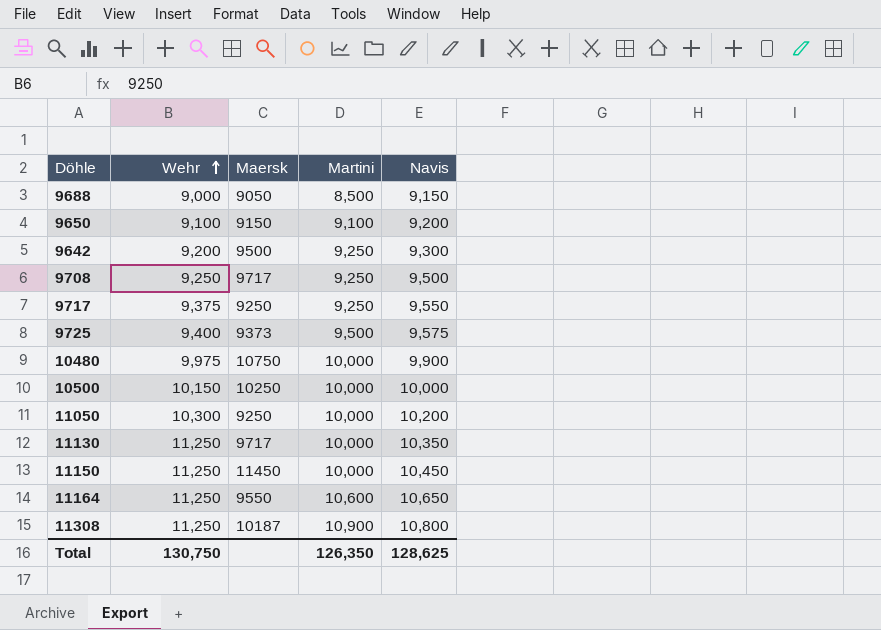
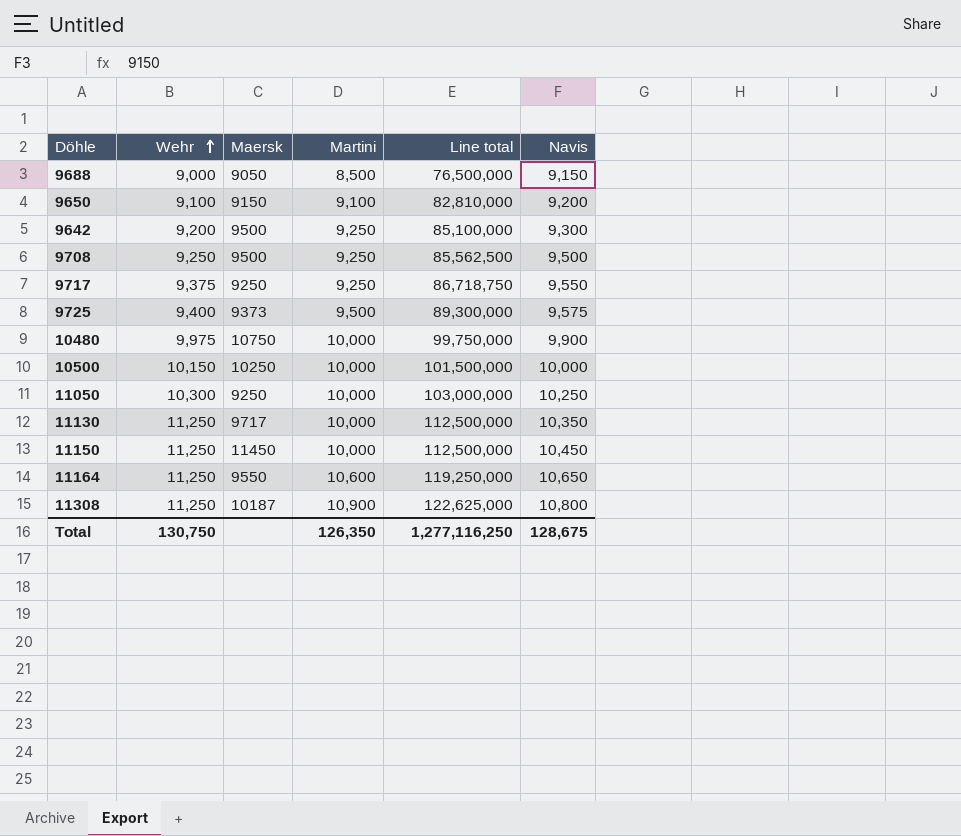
column Line total | formula: none -> [Wehr] * [Martini]
9708 | Maersk: 9717 -> 9500
11050 | Navis: 10,200 -> 10,250
Total | Navis: 128,625 -> 128,675

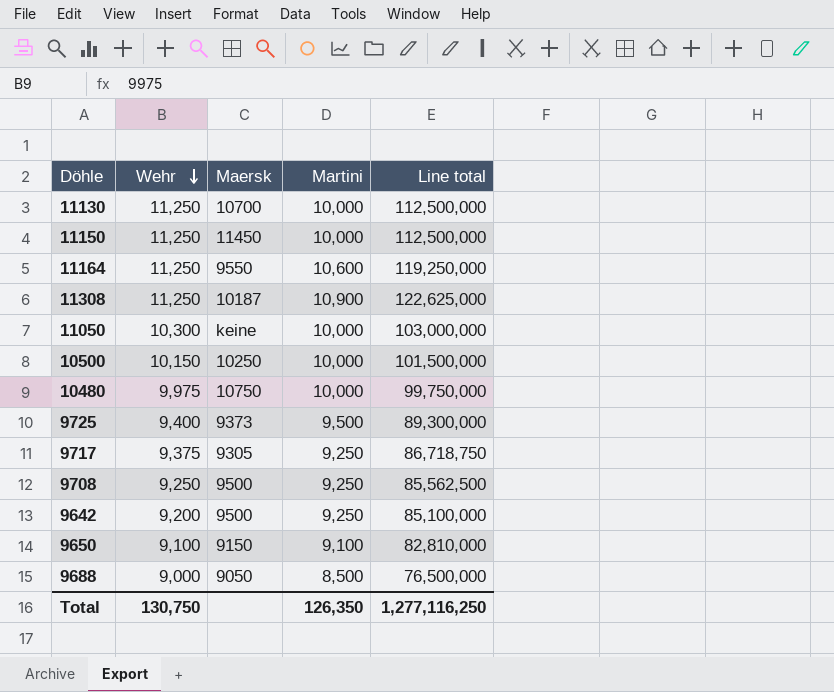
row order: Wehr ascending -> Wehr descending
column Navis | position: 6 -> none
11130 | Maersk: 9717 -> 10700
11050 | Maersk: 9250 -> keine
9717 | Maersk: 9250 -> 9305

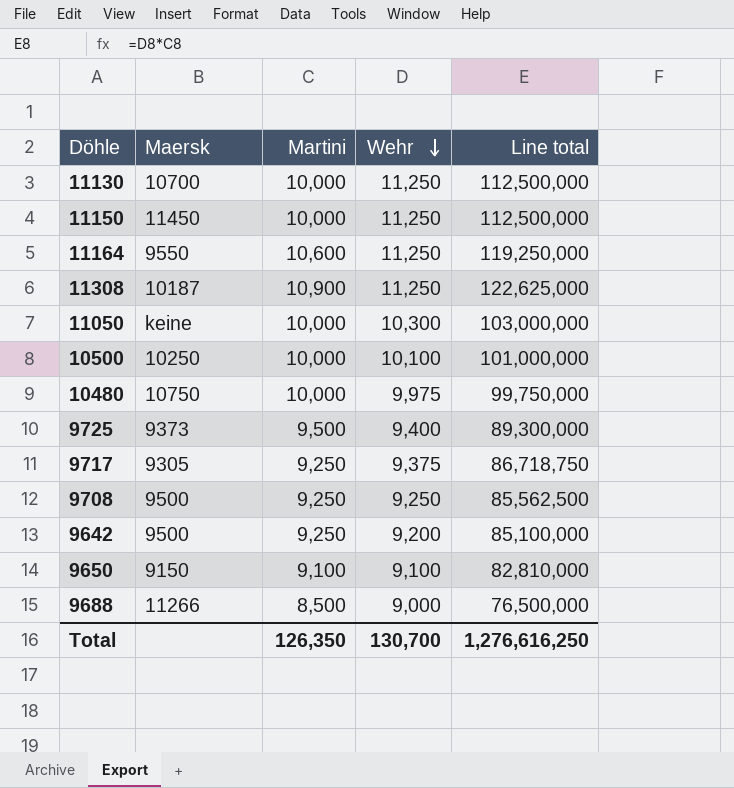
column Wehr | position: 2 -> 4
10500 | Wehr: 10,150 -> 10,100
10500 | Line total: 101,500,000 -> 101,000,000
9688 | Maersk: 9050 -> 11266
Total | Wehr: 130,750 -> 130,700
Total | Line total: 1,277,116,250 -> 1,276,616,250

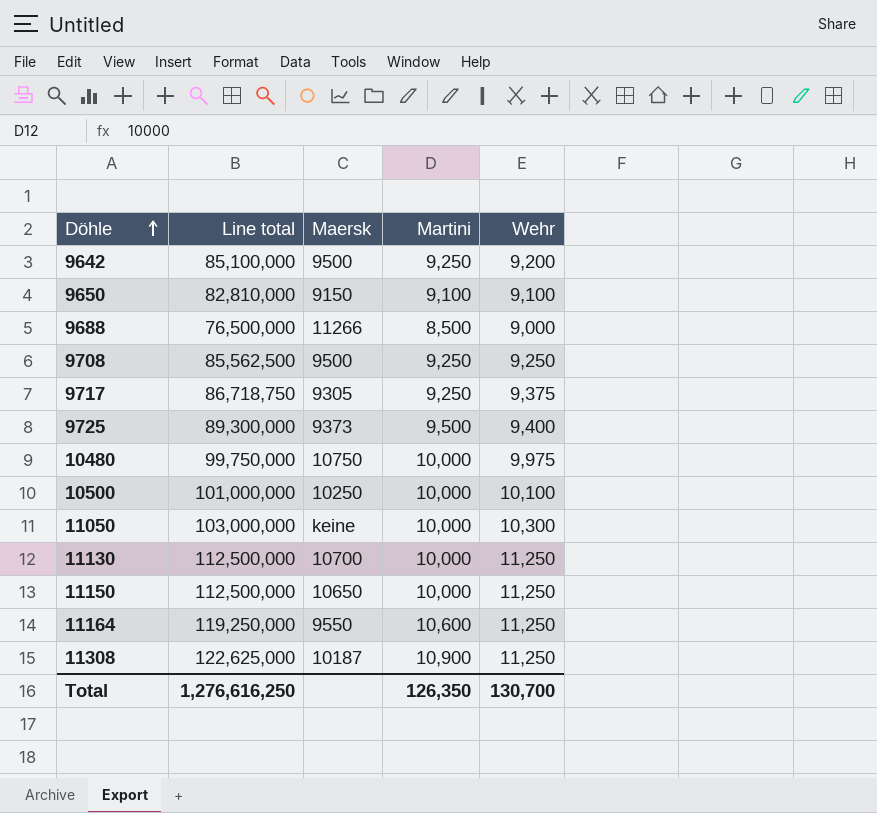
row order: Wehr descending -> Döhle ascending
column Line total | position: 5 -> 2
11150 | Maersk: 11450 -> 10650

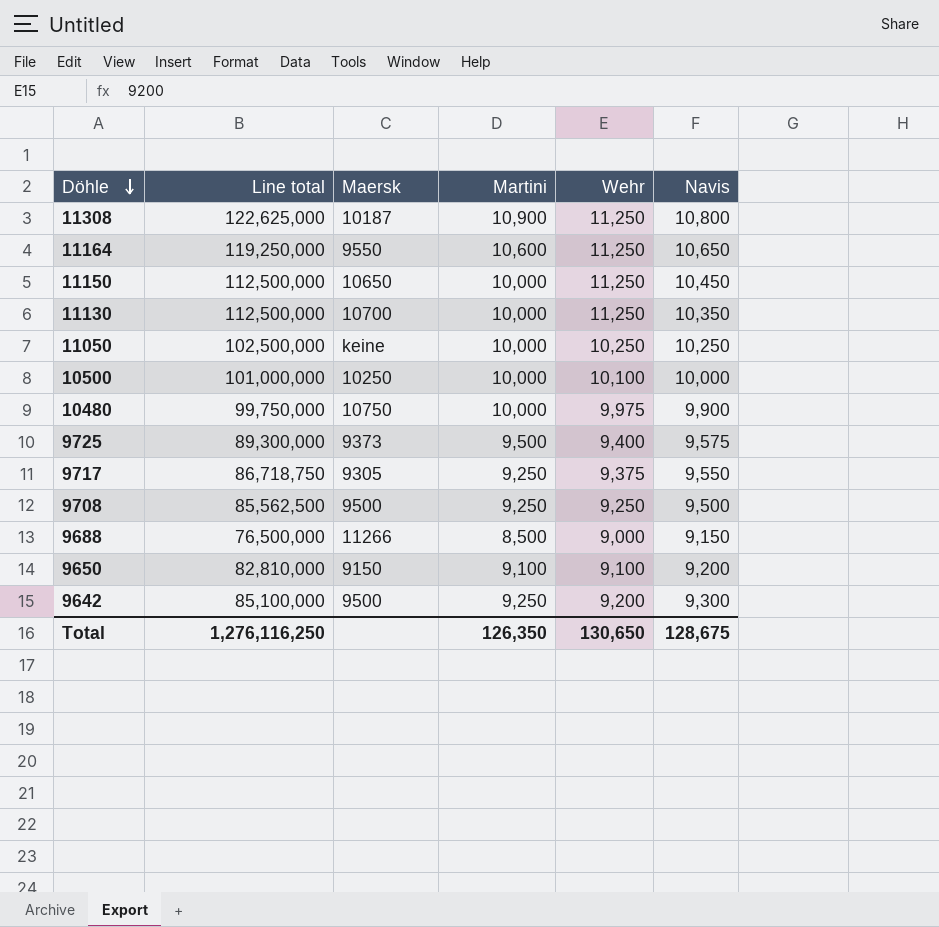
row order: Döhle ascending -> Döhle descending
column Navis | position: none -> 6
11050 | Line total: 103,000,000 -> 102,500,000
11050 | Wehr: 10,300 -> 10,250
Total | Line total: 1,276,616,250 -> 1,276,116,250
Total | Wehr: 130,700 -> 130,650

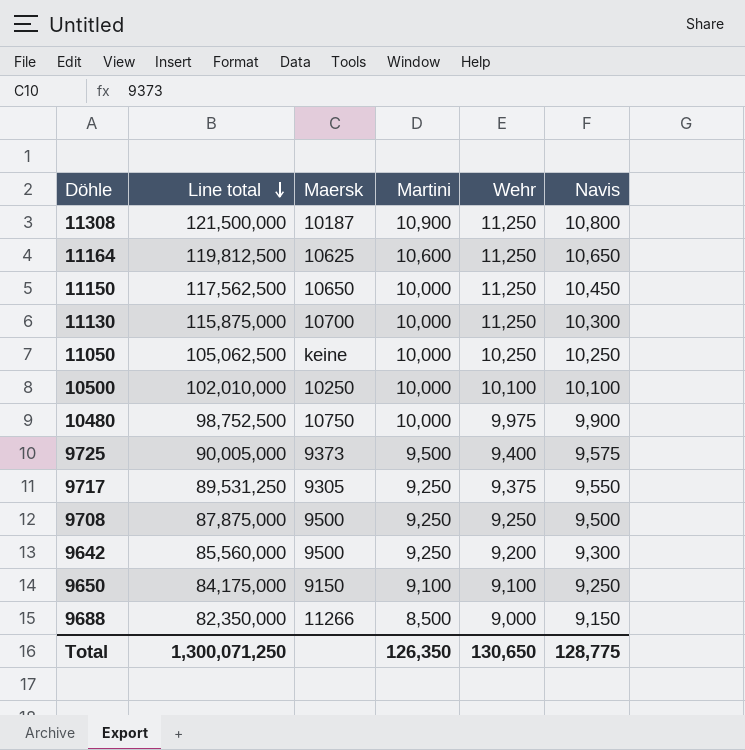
row order: Döhle descending -> Line total descending
column Line total | formula: [Martini] * [Wehr] -> [Wehr] * [Navis]
11164 | Maersk: 9550 -> 10625
11130 | Navis: 10,350 -> 10,300
10500 | Navis: 10,000 -> 10,100
9650 | Navis: 9,200 -> 9,250
Total | Line total: 1,276,116,250 -> 1,300,071,250
Total | Navis: 128,675 -> 128,775

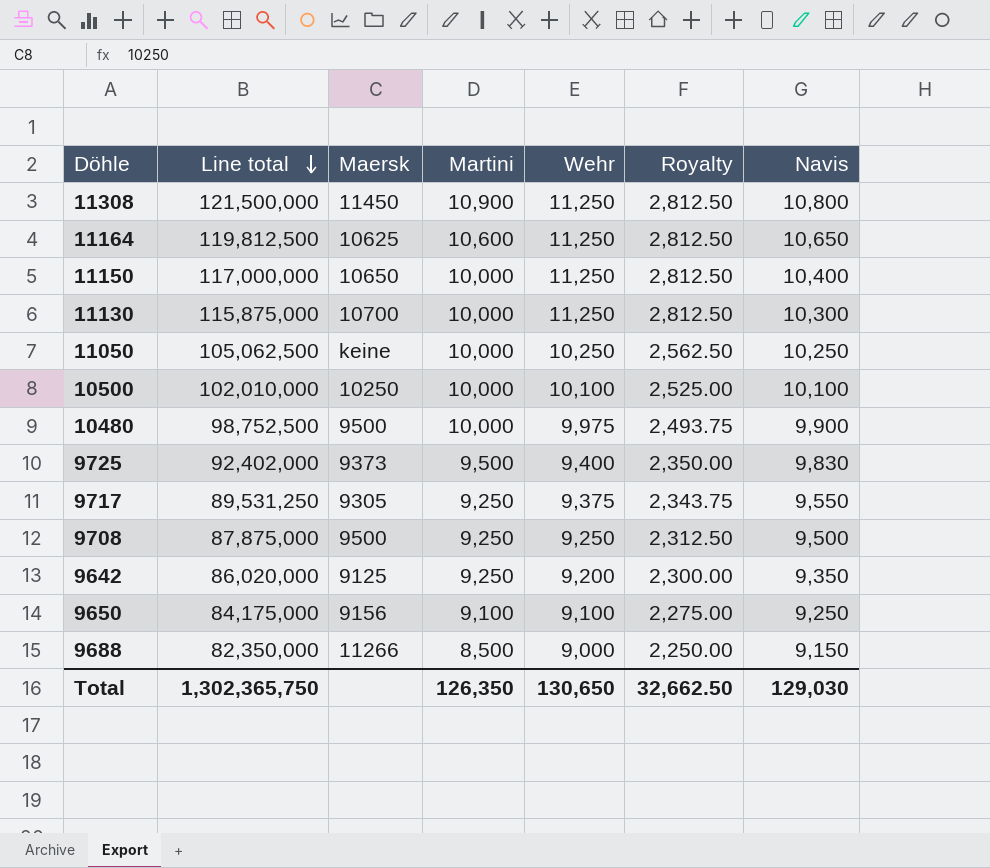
column Royalty | formula: none -> [Wehr] * 0.25
11308 | Maersk: 10187 -> 11450
11150 | Line total: 117,562,500 -> 117,000,000
11150 | Navis: 10,450 -> 10,400
10480 | Maersk: 10750 -> 9500
9725 | Line total: 90,005,000 -> 92,402,000
9725 | Navis: 9,575 -> 9,830
9642 | Line total: 85,560,000 -> 86,020,000
9642 | Maersk: 9500 -> 9125
9642 | Navis: 9,300 -> 9,350
9650 | Maersk: 9150 -> 9156
Total | Line total: 1,300,071,250 -> 1,302,365,750
Total | Navis: 128,775 -> 129,030

